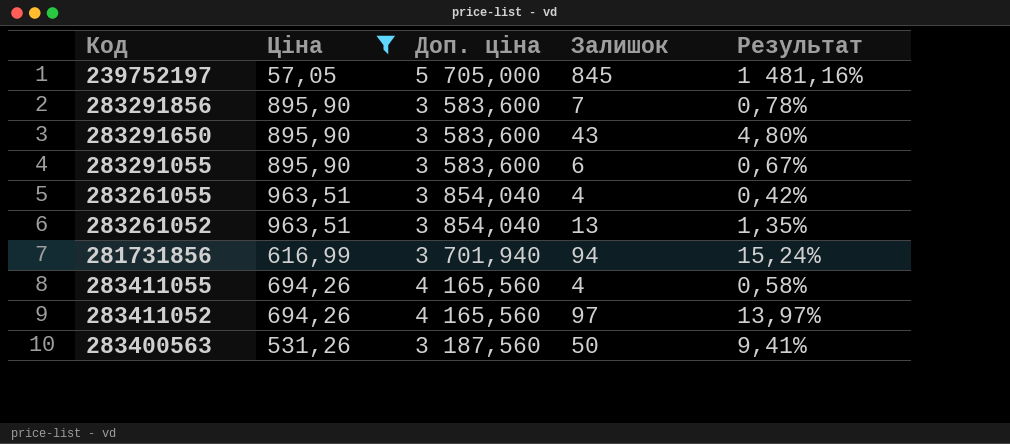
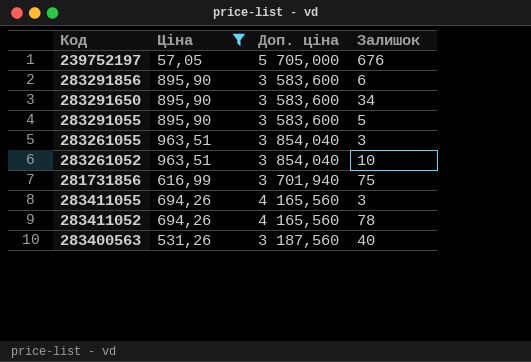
column Результат | formula: [Залишок] / [Ціна] -> none
239752197 | Залишок: 845 -> 676
283291856 | Залишок: 7 -> 6
283291650 | Залишок: 43 -> 34
283291055 | Залишок: 6 -> 5
283261055 | Залишок: 4 -> 3
283261052 | Залишок: 13 -> 10
281731856 | Залишок: 94 -> 75
283411055 | Залишок: 4 -> 3
283411052 | Залишок: 97 -> 78
283400563 | Залишок: 50 -> 40

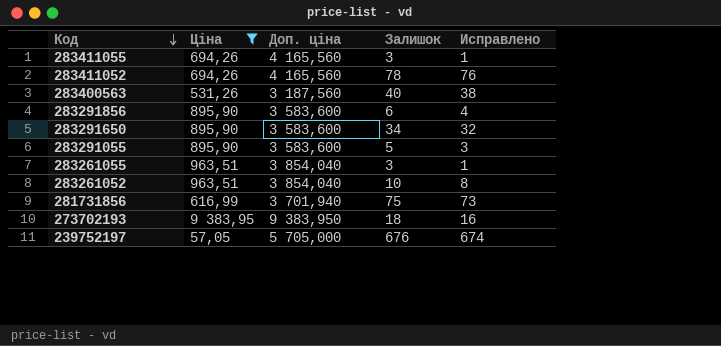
row order: none -> Код descending
column Исправлено | formula: none -> [Залишок] - 2
row 273702193: none -> 9 383,95 | 9 383,950 | 18 | 16

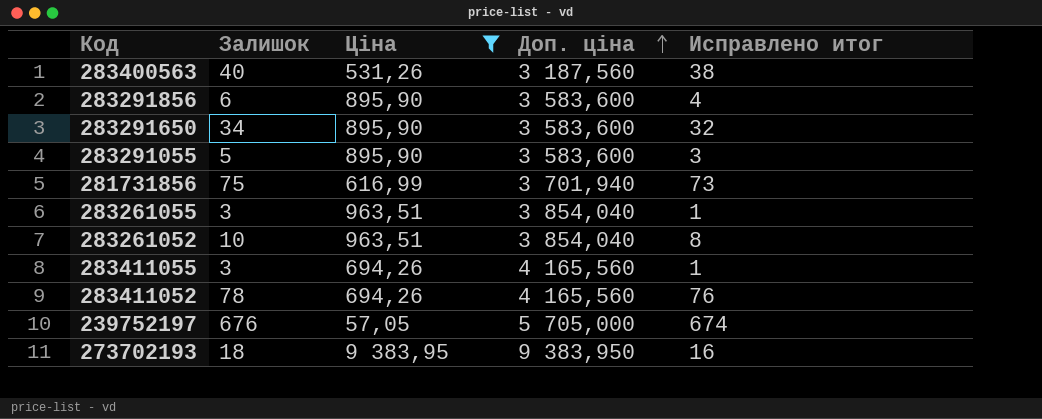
row order: Код descending -> Доп. ціна ascending
column Залишок | position: 4 -> 2
column name: Исправлено -> Исправлено итог

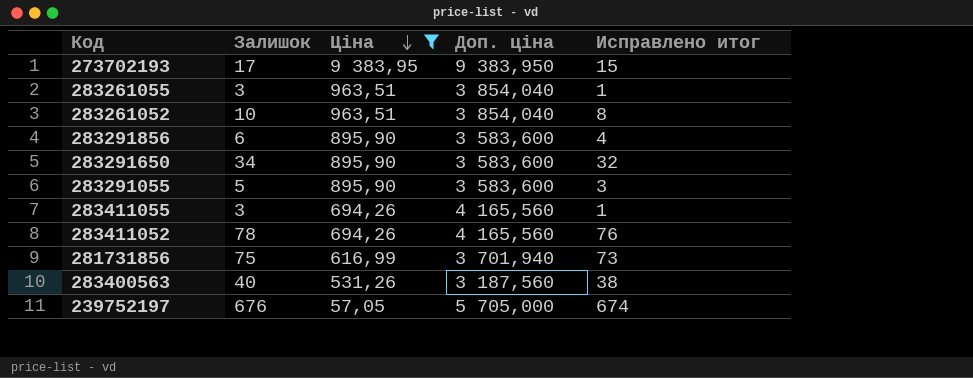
row order: Доп. ціна ascending -> Ціна descending
273702193 | Залишок: 18 -> 17
273702193 | Исправлено итог: 16 -> 15

